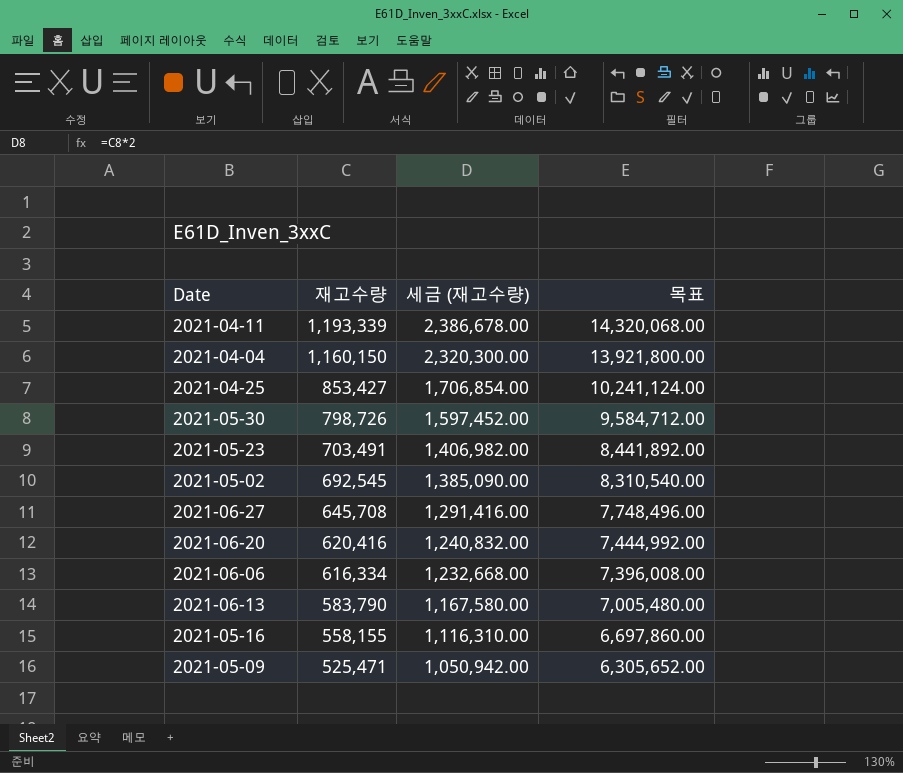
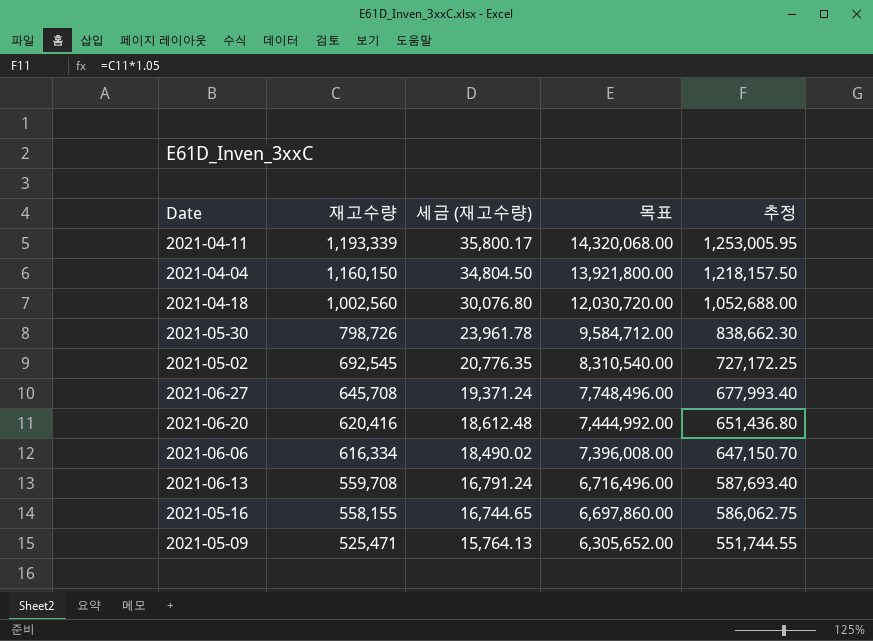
column 세금 (재고수량) | formula: [재고수량] * 2 -> [재고수량] * 0.03
column 추정 | formula: none -> [재고수량] * 1.05
row 2021-04-25: 853,427 | 1,706,854.00 | 10,241,124.00 -> none
row 2021-05-23: 703,491 | 1,406,982.00 | 8,441,892.00 -> none
row 2021-04-18: none -> 1,002,560 | 30,076.80 | 12,030,720.00 | 1,052,688.00
2021-06-13 | 재고수량: 583,790 -> 559,708
2021-06-13 | 목표: 7,005,480.00 -> 6,716,496.00

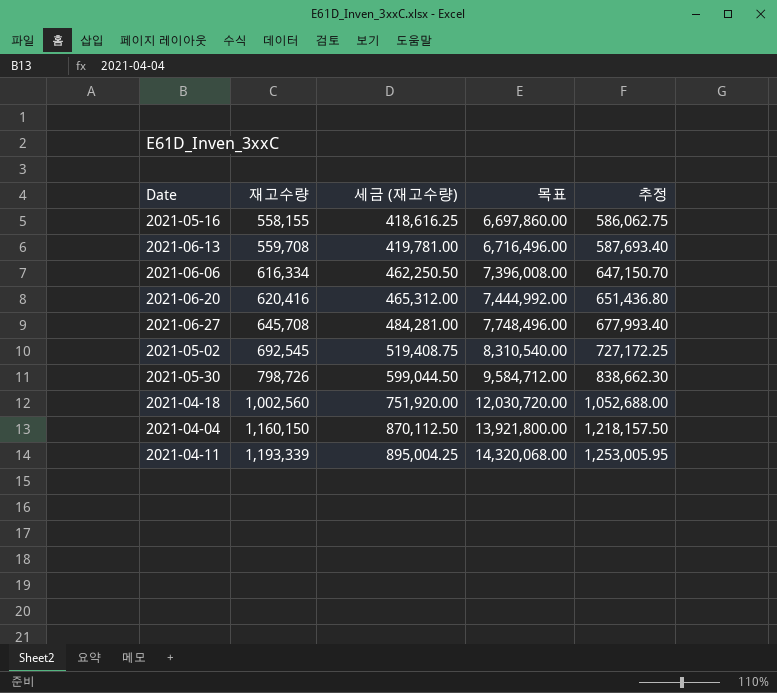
row order: 재고수량 descending -> 재고수량 ascending
column 세금 (재고수량) | formula: [재고수량] * 0.03 -> [재고수량] * 0.75
row 2021-05-09: 525,471 | 15,764.13 | 6,305,652.00 | 551,744.55 -> none

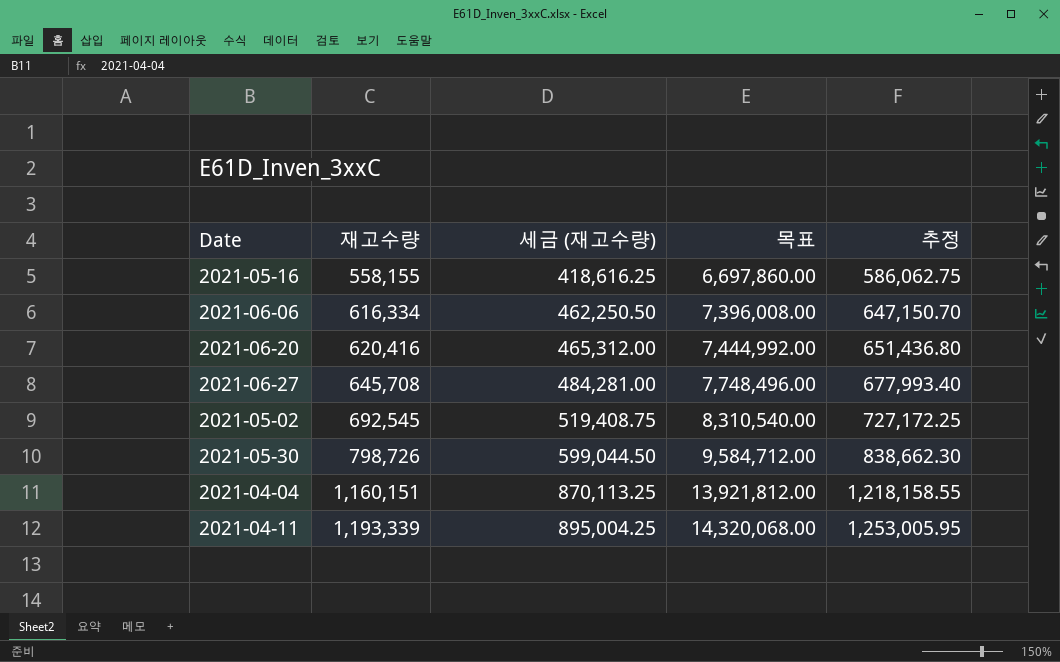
row 2021-06-13: 559,708 | 419,781.00 | 6,716,496.00 | 587,693.40 -> none
row 2021-04-18: 1,002,560 | 751,920.00 | 12,030,720.00 | 1,052,688.00 -> none
2021-04-04 | 재고수량: 1,160,150 -> 1,160,151
2021-04-04 | 세금 (재고수량): 870,112.50 -> 870,113.25
2021-04-04 | 목표: 13,921,800.00 -> 13,921,812.00
2021-04-04 | 추정: 1,218,157.50 -> 1,218,158.55

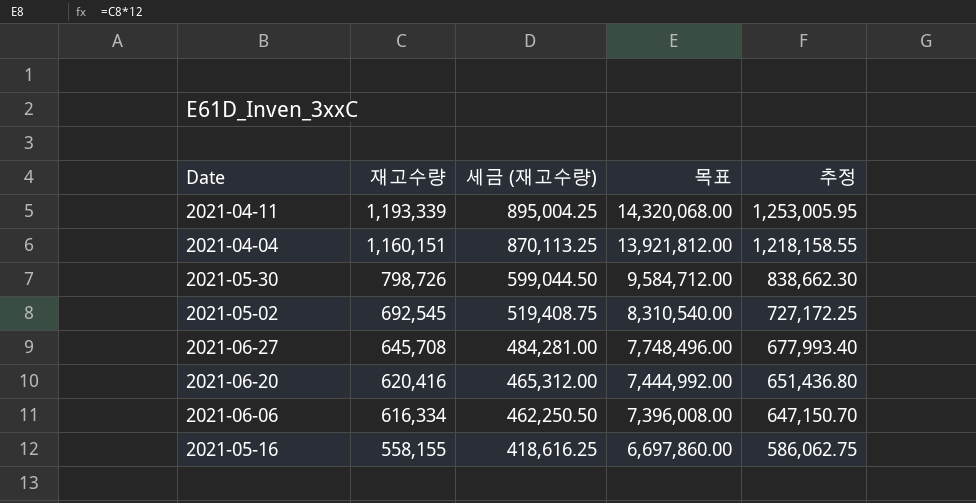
row order: 재고수량 ascending -> 재고수량 descending

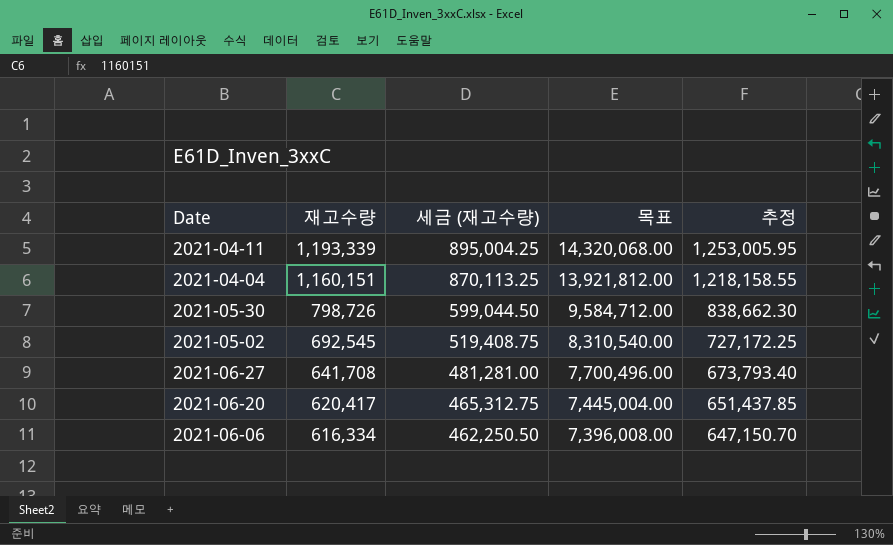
row 2021-05-16: 558,155 | 418,616.25 | 6,697,860.00 | 586,062.75 -> none
2021-06-27 | 재고수량: 645,708 -> 641,708
2021-06-27 | 세금 (재고수량): 484,281.00 -> 481,281.00
2021-06-27 | 목표: 7,748,496.00 -> 7,700,496.00
2021-06-27 | 추정: 677,993.40 -> 673,793.40
2021-06-20 | 재고수량: 620,416 -> 620,417
2021-06-20 | 세금 (재고수량): 465,312.00 -> 465,312.75
2021-06-20 | 목표: 7,444,992.00 -> 7,445,004.00
2021-06-20 | 추정: 651,436.80 -> 651,437.85

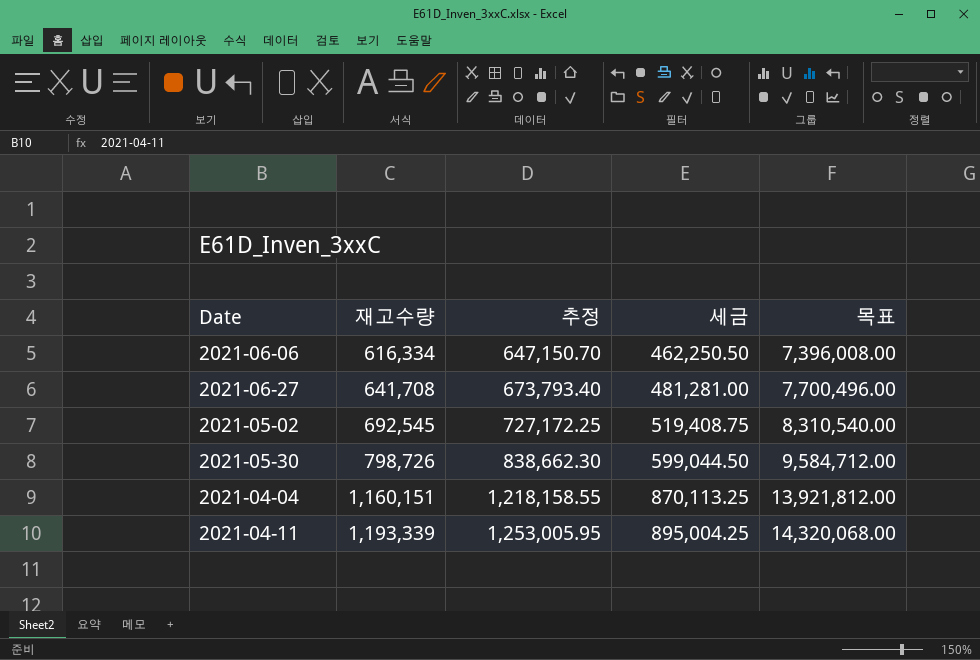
row order: 재고수량 descending -> 재고수량 ascending
column 추정 | position: 5 -> 3
column name: 세금 (재고수량) -> 세금
row 2021-06-20: 620,417 | 465,312.75 | 7,445,004.00 | 651,437.85 -> none

